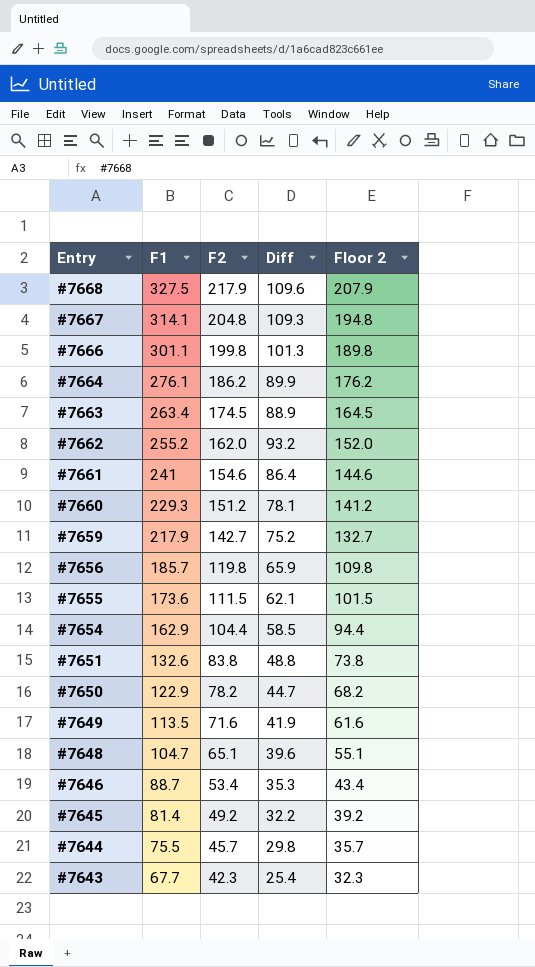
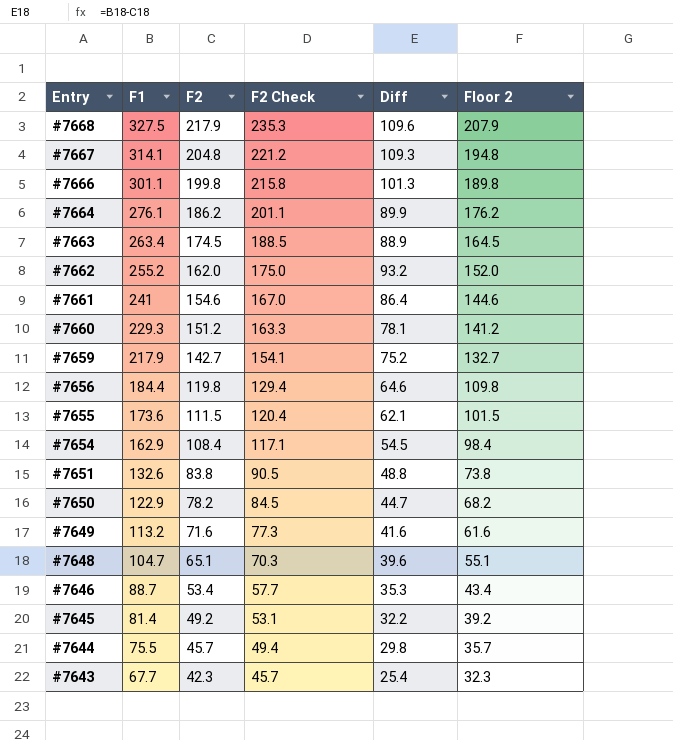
column F2 Check | formula: none -> [F2] * 1.08
#7656 | F1: 185.7 -> 184.4
#7656 | Diff: 65.9 -> 64.6
#7654 | F2: 104.4 -> 108.4
#7654 | Diff: 58.5 -> 54.5
#7654 | Floor 2: 94.4 -> 98.4
#7649 | F1: 113.5 -> 113.2
#7649 | Diff: 41.9 -> 41.6

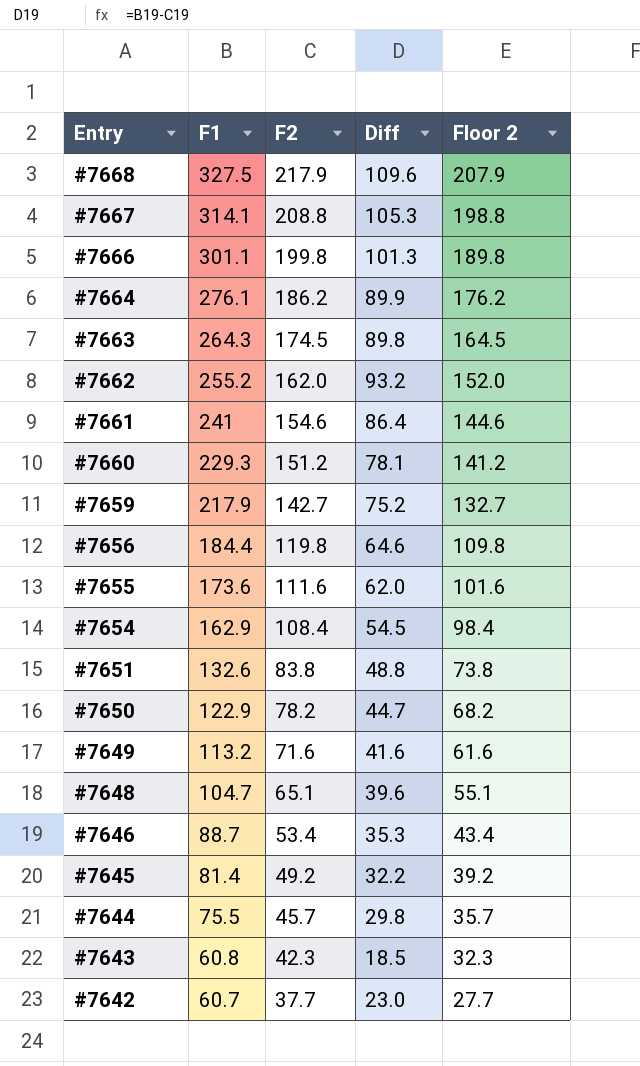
column F2 Check | formula: [F2] * 1.08 -> none
#7667 | F2: 204.8 -> 208.8
#7667 | Diff: 109.3 -> 105.3
#7667 | Floor 2: 194.8 -> 198.8
#7663 | F1: 263.4 -> 264.3
#7663 | Diff: 88.9 -> 89.8
#7655 | F2: 111.5 -> 111.6
#7655 | Diff: 62.1 -> 62.0
#7655 | Floor 2: 101.5 -> 101.6
#7643 | F1: 67.7 -> 60.8
#7643 | Diff: 25.4 -> 18.5
row #7642: none -> 60.7 | 37.7 | 23.0 | 27.7

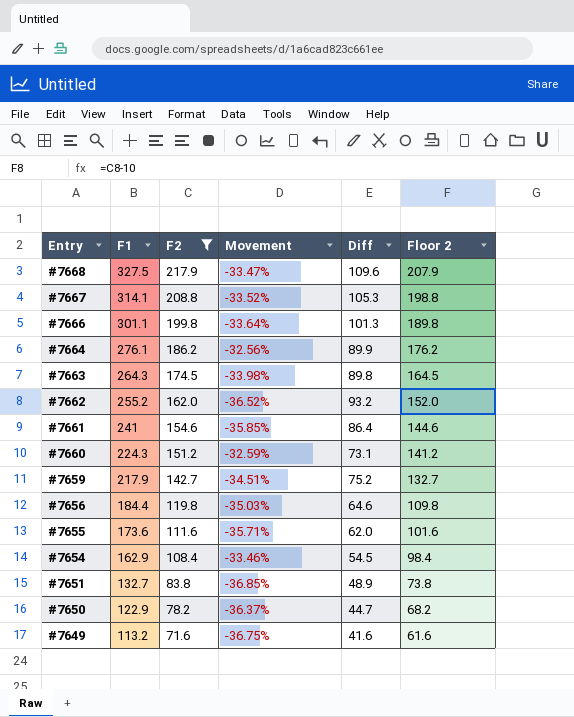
filter: none -> F2 >= 71.6
column Movement | formula: none -> ([F2] - [F1]) / [F1]
#7660 | F1: 229.3 -> 224.3
#7660 | Diff: 78.1 -> 73.1
#7651 | F1: 132.6 -> 132.7
#7651 | Diff: 48.8 -> 48.9

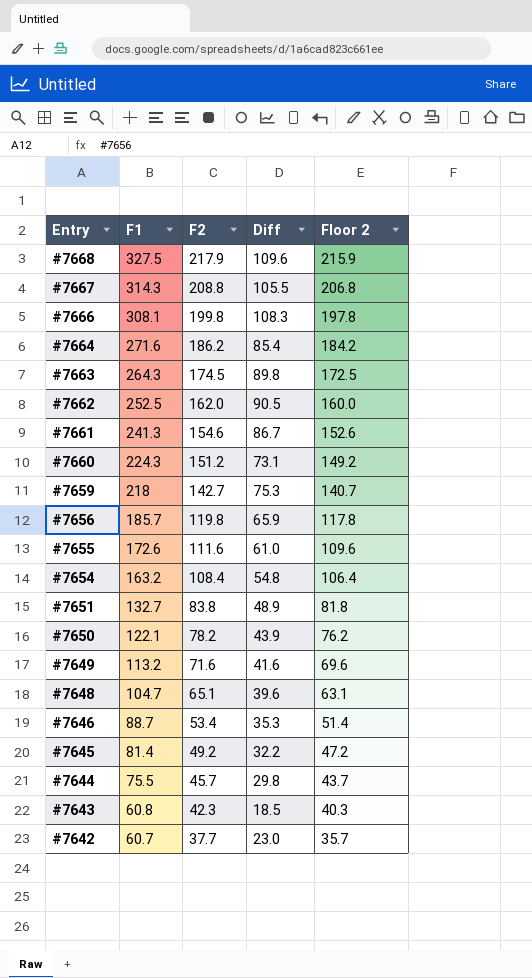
filter: F2 >= 71.6 -> none
column Movement | formula: ([F2] - [F1]) / [F1] -> none
column Floor 2 | formula: [F2] - 10 -> [F2] - 2
#7667 | F1: 314.1 -> 314.3
#7667 | Diff: 105.3 -> 105.5
#7666 | F1: 301.1 -> 308.1
#7666 | Diff: 101.3 -> 108.3
#7664 | F1: 276.1 -> 271.6
#7664 | Diff: 89.9 -> 85.4
#7662 | F1: 255.2 -> 252.5
#7662 | Diff: 93.2 -> 90.5
#7661 | F1: 241 -> 241.3
#7661 | Diff: 86.4 -> 86.7
#7659 | F1: 217.9 -> 218
#7659 | Diff: 75.2 -> 75.3
#7656 | F1: 184.4 -> 185.7
#7656 | Diff: 64.6 -> 65.9
#7655 | F1: 173.6 -> 172.6
#7655 | Diff: 62.0 -> 61.0
#7654 | F1: 162.9 -> 163.2
#7654 | Diff: 54.5 -> 54.8
#7650 | F1: 122.9 -> 122.1
#7650 | Diff: 44.7 -> 43.9

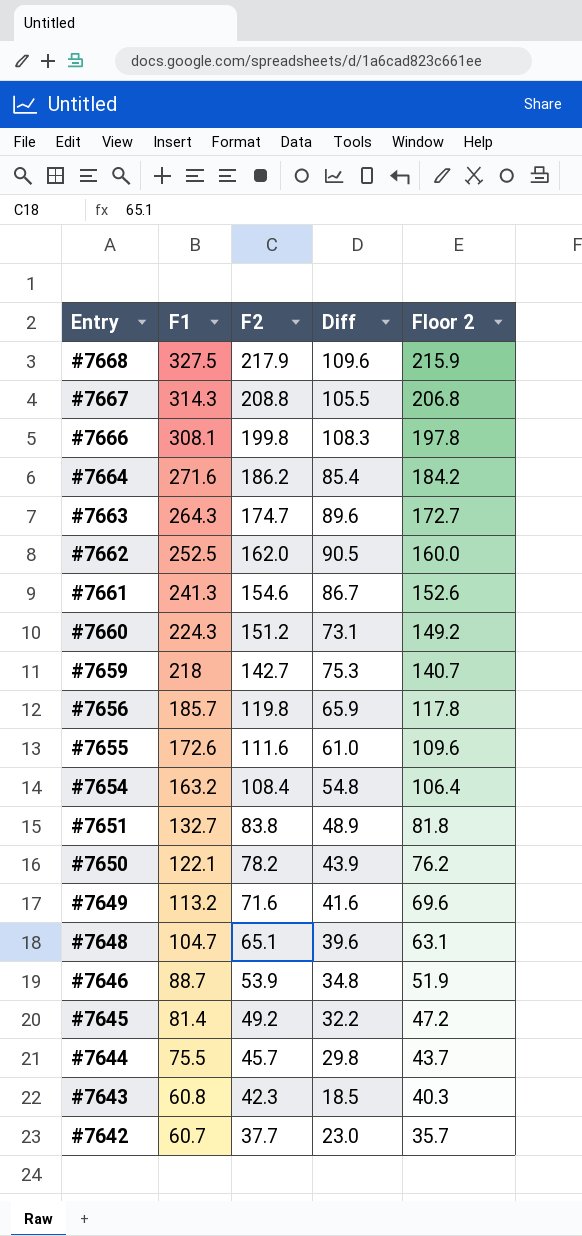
#7663 | F2: 174.5 -> 174.7
#7663 | Diff: 89.8 -> 89.6
#7663 | Floor 2: 172.5 -> 172.7
#7646 | F2: 53.4 -> 53.9
#7646 | Diff: 35.3 -> 34.8
#7646 | Floor 2: 51.4 -> 51.9

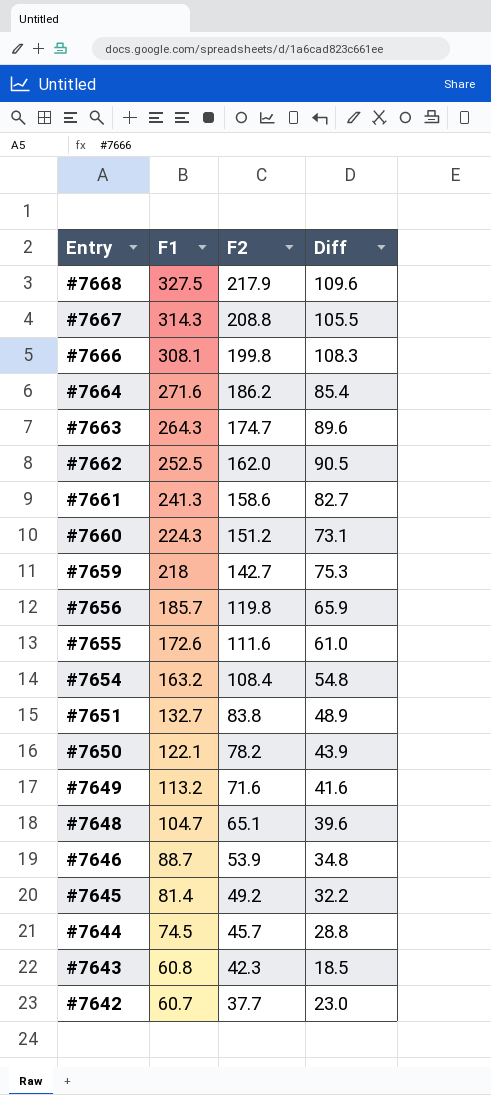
column Floor 2 | formula: [F2] - 2 -> none
#7661 | F2: 154.6 -> 158.6
#7661 | Diff: 86.7 -> 82.7
#7644 | F1: 75.5 -> 74.5
#7644 | Diff: 29.8 -> 28.8

